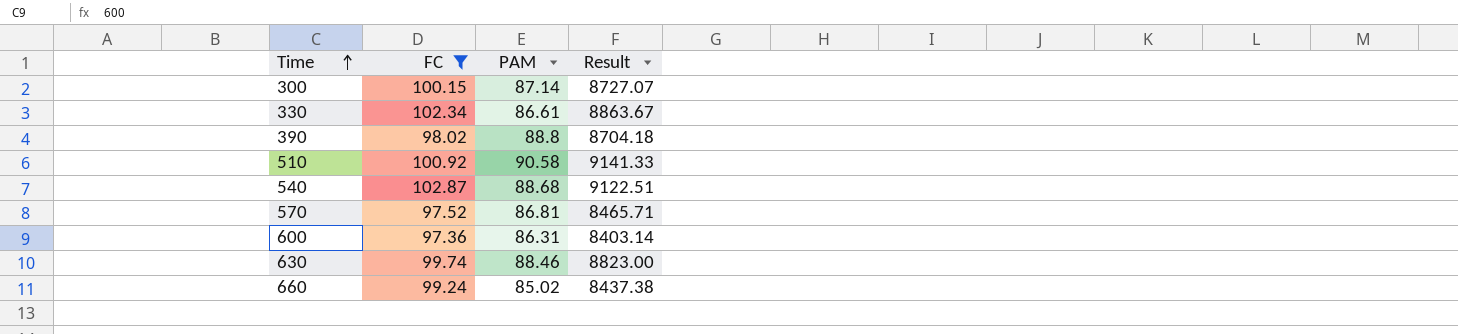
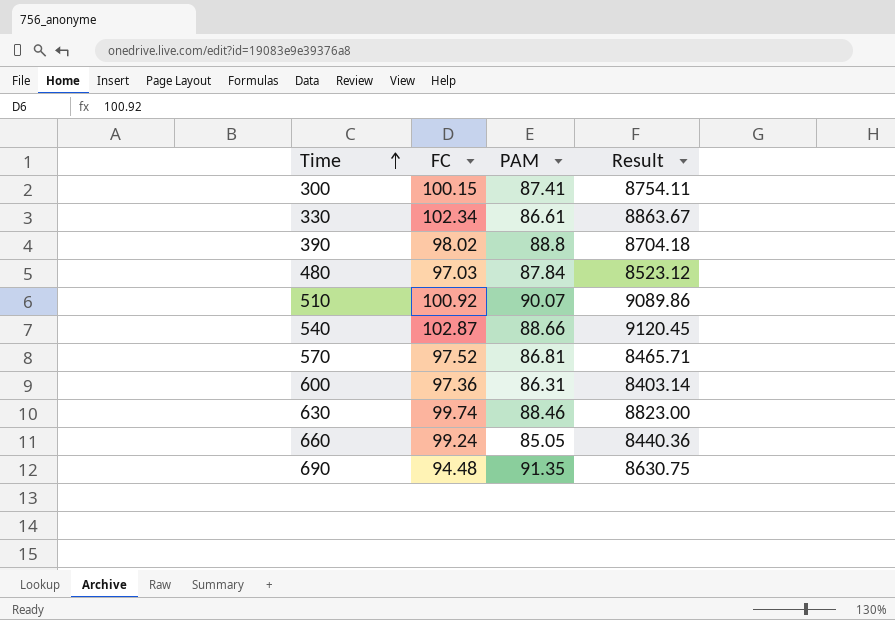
filter: FC >= 97.36 -> none
300 | PAM: 87.14 -> 87.41
300 | Result: 8727.07 -> 8754.11
510 | PAM: 90.58 -> 90.07
510 | Result: 9141.33 -> 9089.86
540 | PAM: 88.68 -> 88.66
540 | Result: 9122.51 -> 9120.45
660 | PAM: 85.02 -> 85.05
660 | Result: 8437.38 -> 8440.36

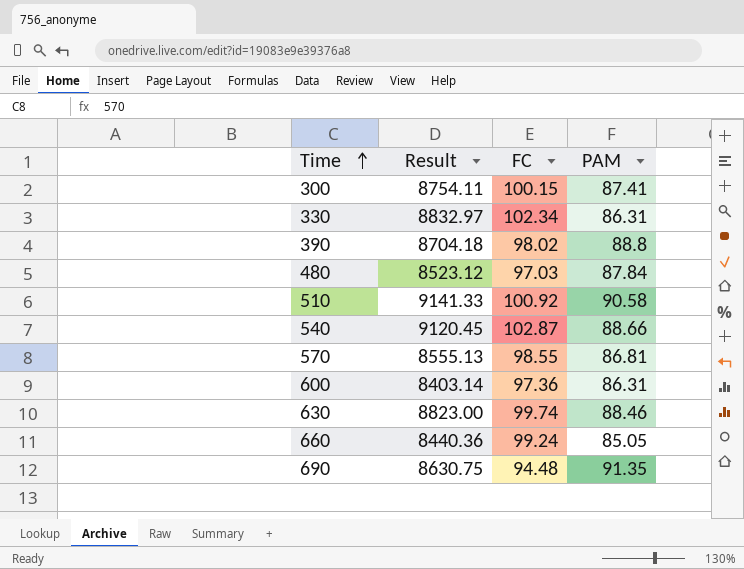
column Result | position: 4 -> 2
330 | Result: 8863.67 -> 8832.97
330 | PAM: 86.61 -> 86.31
510 | Result: 9089.86 -> 9141.33
510 | PAM: 90.07 -> 90.58
570 | Result: 8465.71 -> 8555.13
570 | FC: 97.52 -> 98.55

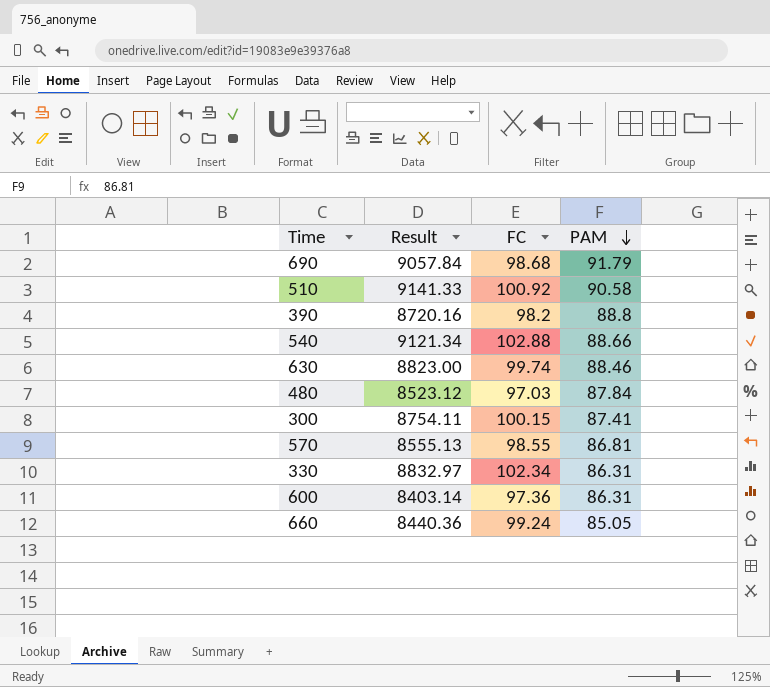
row order: Time ascending -> PAM descending
690 | Result: 8630.75 -> 9057.84
690 | FC: 94.48 -> 98.68
690 | PAM: 91.35 -> 91.79
390 | Result: 8704.18 -> 8720.16
390 | FC: 98.02 -> 98.2
540 | Result: 9120.45 -> 9121.34
540 | FC: 102.87 -> 102.88

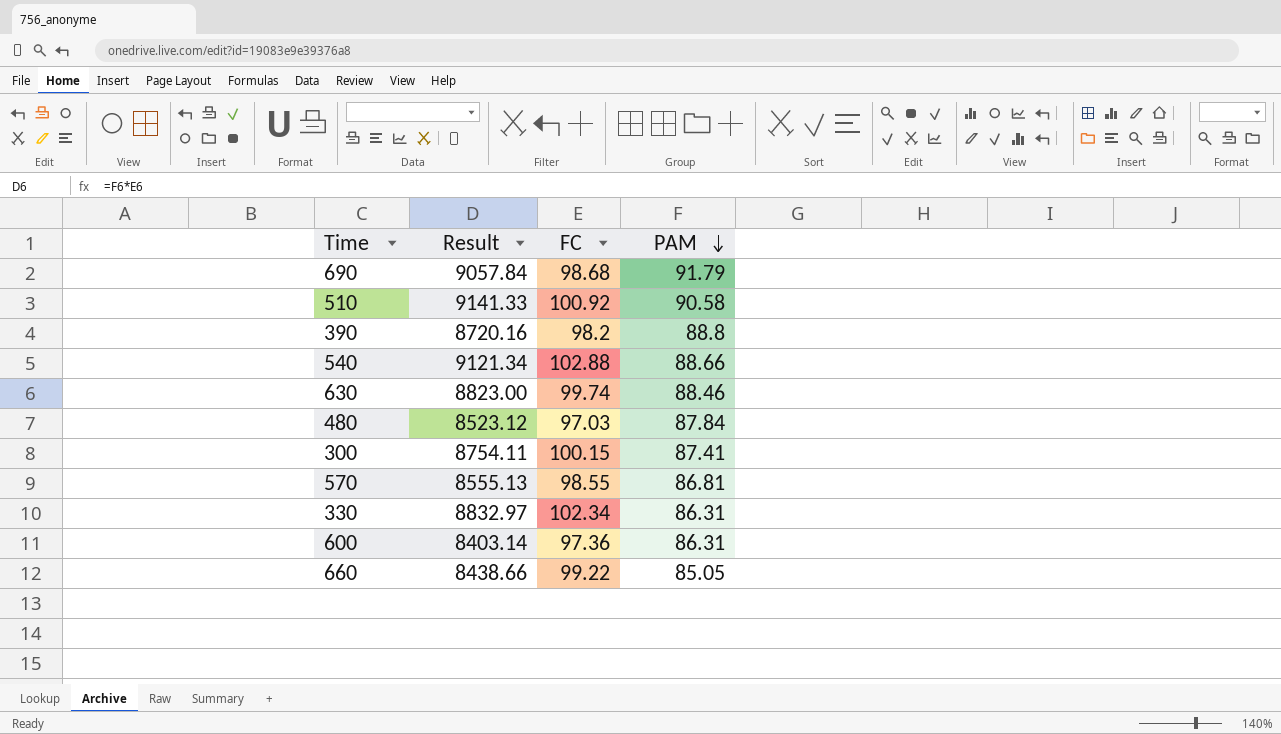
660 | Result: 8440.36 -> 8438.66
660 | FC: 99.24 -> 99.22

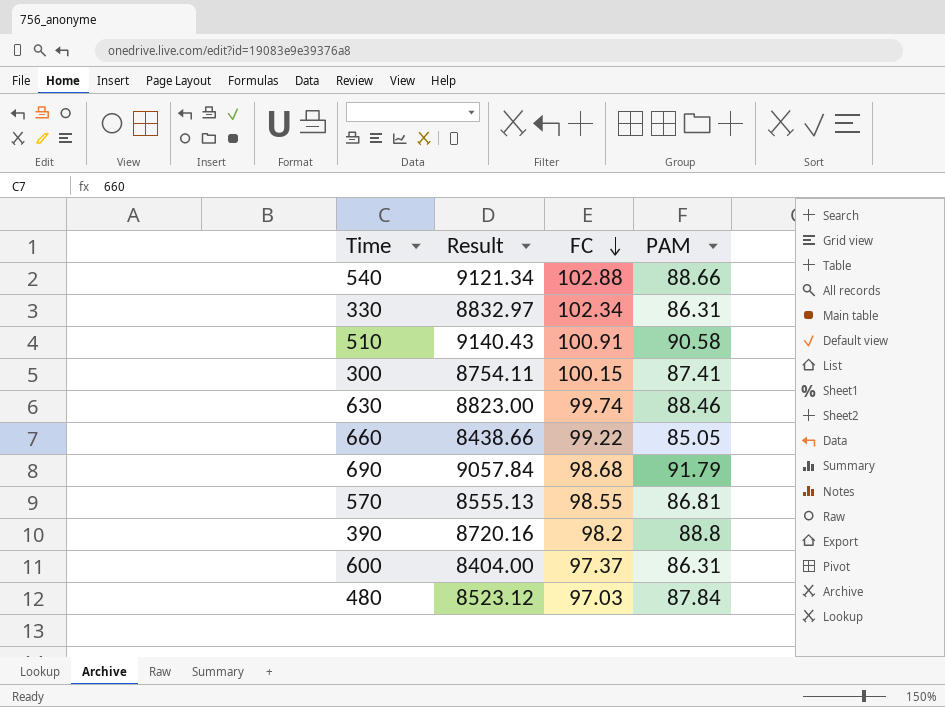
row order: PAM descending -> FC descending
510 | Result: 9141.33 -> 9140.43
510 | FC: 100.92 -> 100.91
600 | Result: 8403.14 -> 8404.00
600 | FC: 97.36 -> 97.37

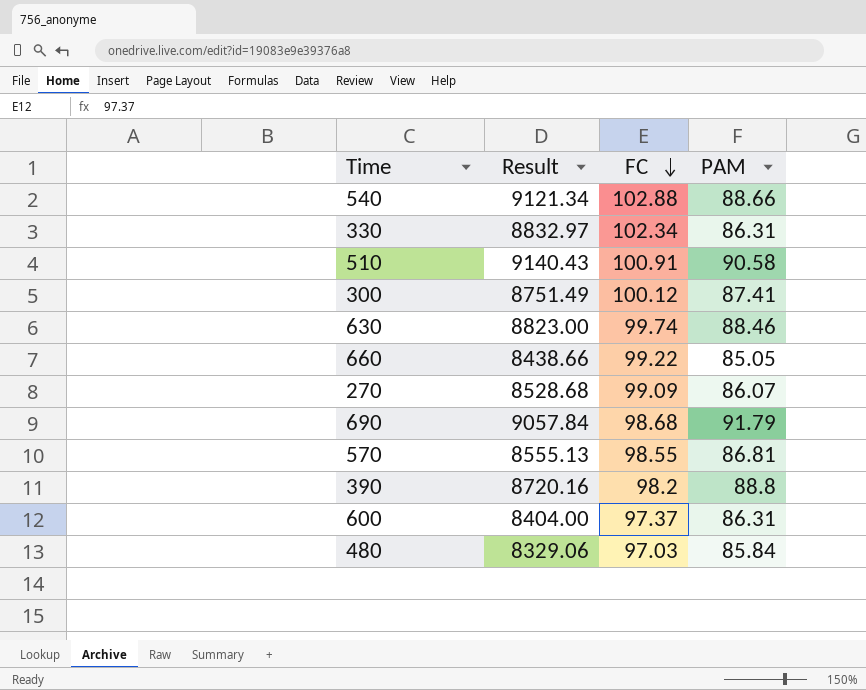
300 | Result: 8754.11 -> 8751.49
300 | FC: 100.15 -> 100.12
row 270: none -> 8528.68 | 99.09 | 86.07
480 | Result: 8523.12 -> 8329.06
480 | PAM: 87.84 -> 85.84

